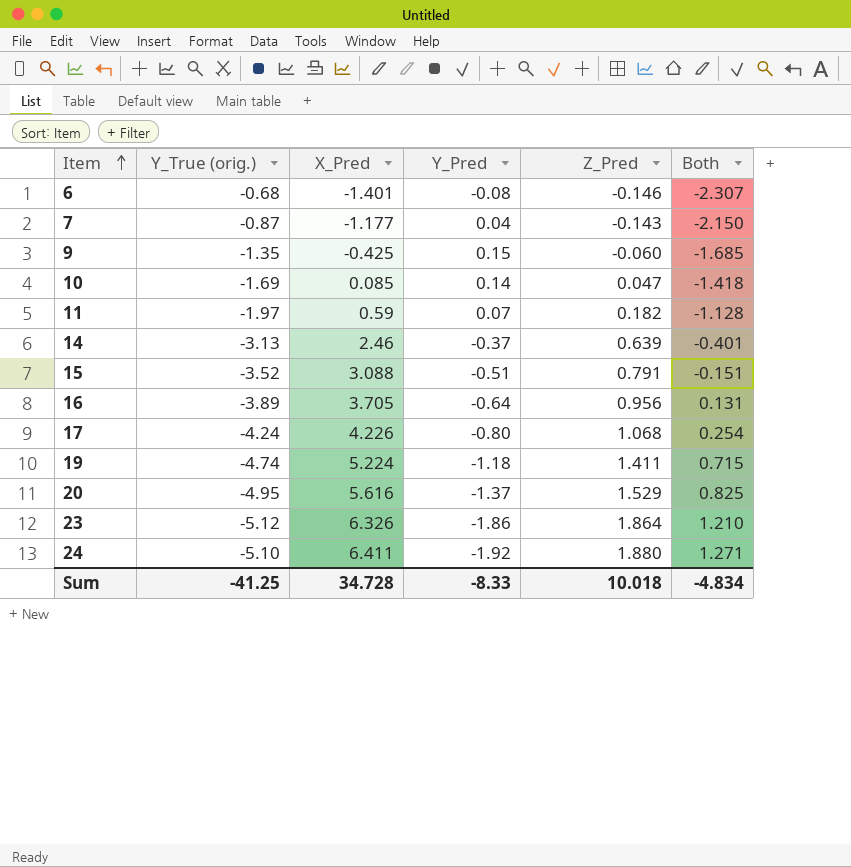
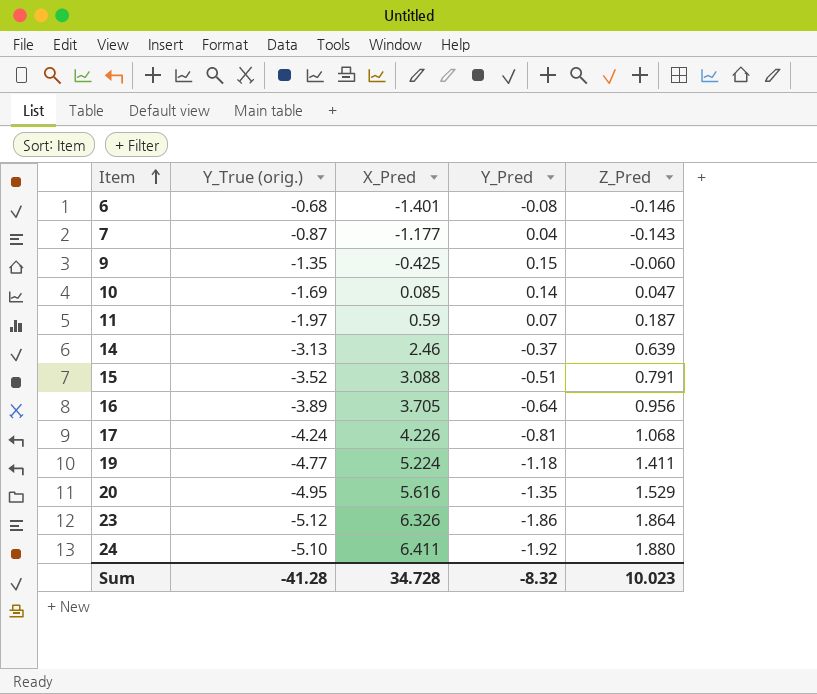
column Both | formula: [Y_True (orig.)] + [X_Pred] + [Y_Pred] + [Z_Pred] -> none
11 | Z_Pred: 0.182 -> 0.187
17 | Y_Pred: -0.80 -> -0.81
19 | Y_True (orig.): -4.74 -> -4.77
20 | Y_Pred: -1.37 -> -1.35
Sum | Y_True (orig.): -41.25 -> -41.28
Sum | Y_Pred: -8.33 -> -8.32
Sum | Z_Pred: 10.018 -> 10.023

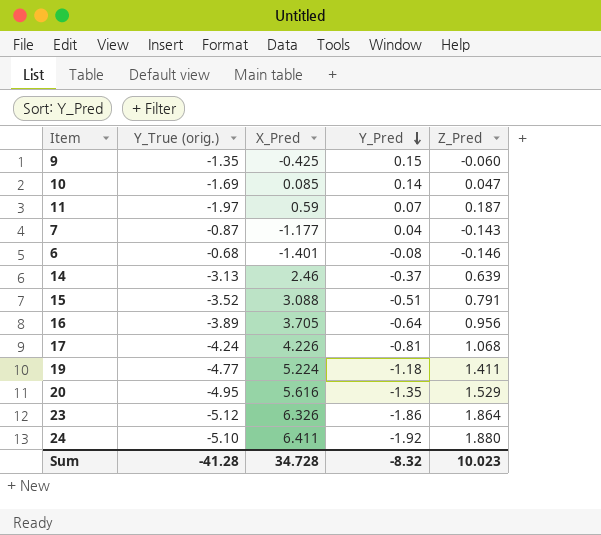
row order: Item ascending -> Y_Pred descending

